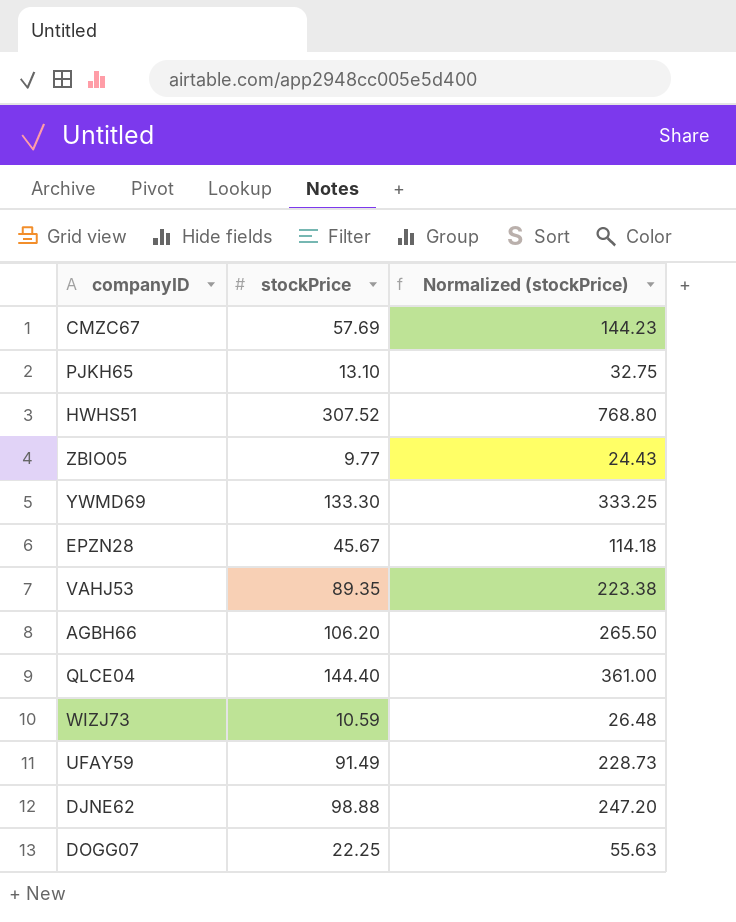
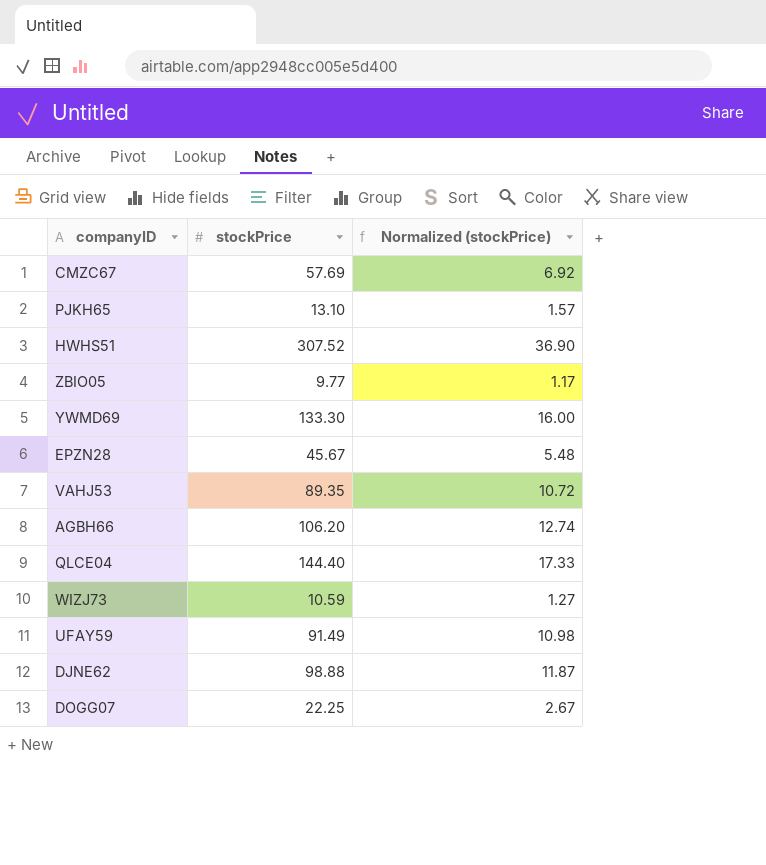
column Normalized (stockPrice) | formula: [stockPrice] * 2.5 -> [stockPrice] * 0.12

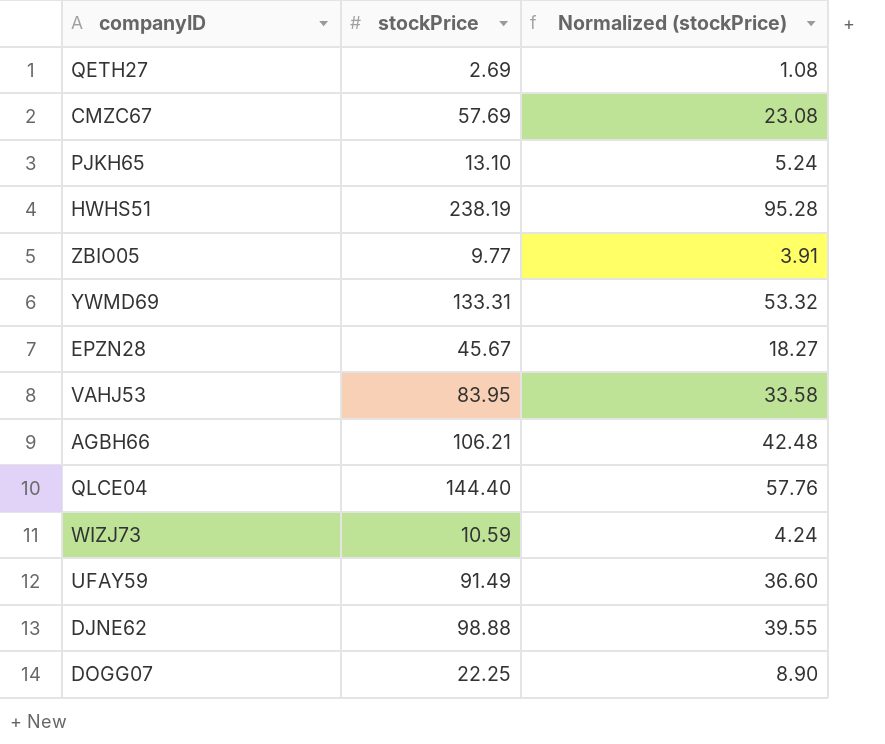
column Normalized (stockPrice) | formula: [stockPrice] * 0.12 -> [stockPrice] * 0.4
row QETH27: none -> 2.69 | 1.08
HWHS51 | stockPrice: 307.52 -> 238.19
YWMD69 | stockPrice: 133.30 -> 133.31
VAHJ53 | stockPrice: 89.35 -> 83.95
AGBH66 | stockPrice: 106.20 -> 106.21

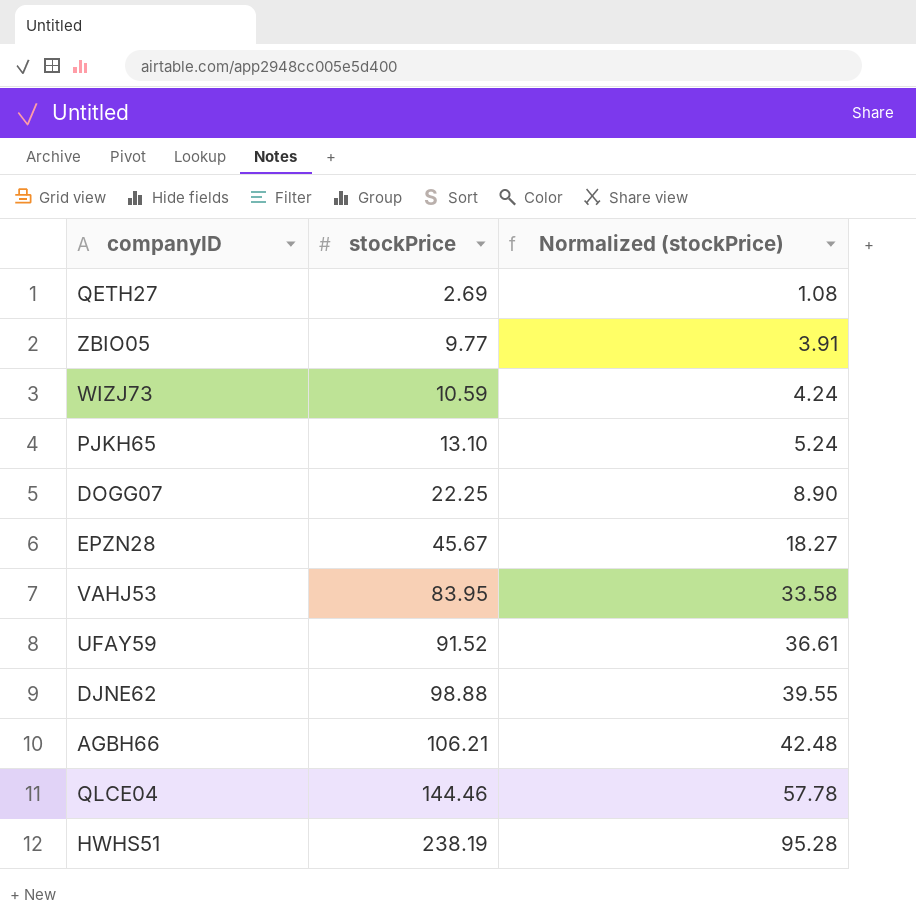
row order: none -> stockPrice ascending
row CMZC67: 57.69 | 23.08 -> none
row YWMD69: 133.31 | 53.32 -> none
UFAY59 | stockPrice: 91.49 -> 91.52
UFAY59 | Normalized (stockPrice): 36.60 -> 36.61
QLCE04 | stockPrice: 144.40 -> 144.46
QLCE04 | Normalized (stockPrice): 57.76 -> 57.78

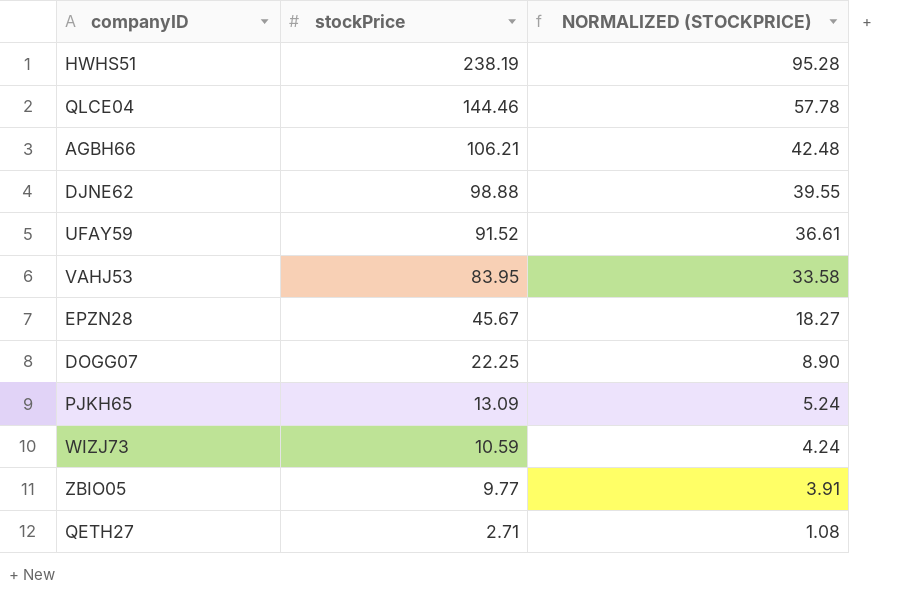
row order: stockPrice ascending -> stockPrice descending
column name: Normalized (stockPrice) -> NORMALIZED (STOCKPRICE)
PJKH65 | stockPrice: 13.10 -> 13.09
QETH27 | stockPrice: 2.69 -> 2.71

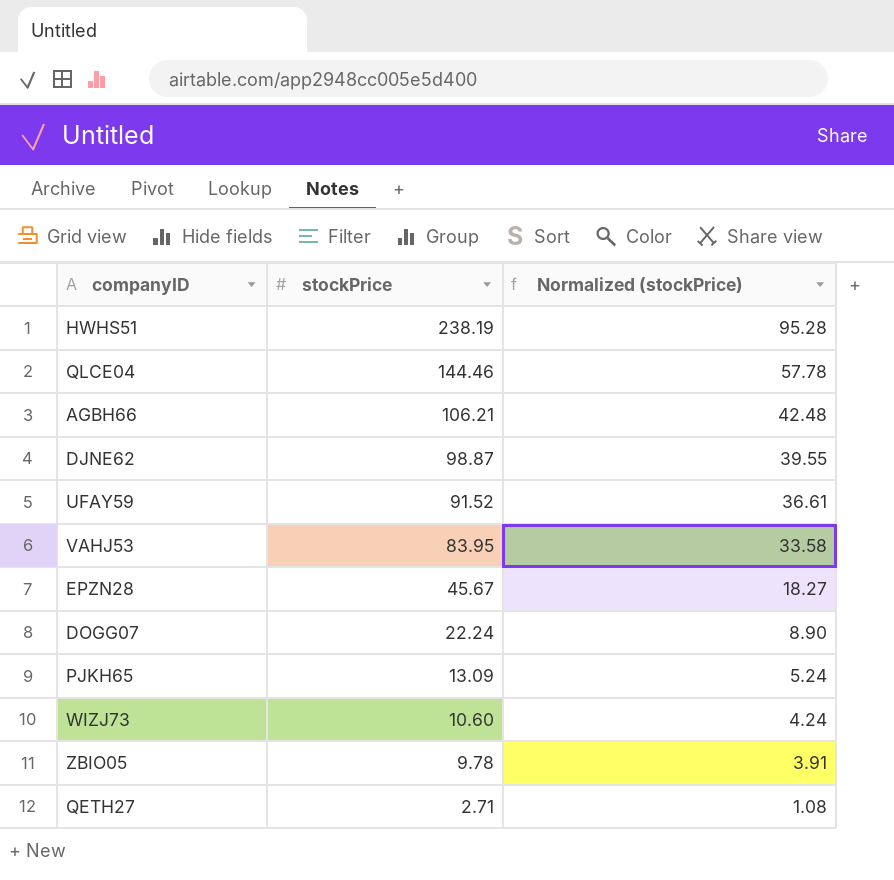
column name: NORMALIZED (STOCKPRICE) -> Normalized (stockPrice)
DJNE62 | stockPrice: 98.88 -> 98.87
DOGG07 | stockPrice: 22.25 -> 22.24
WIZJ73 | stockPrice: 10.59 -> 10.60
ZBIO05 | stockPrice: 9.77 -> 9.78

